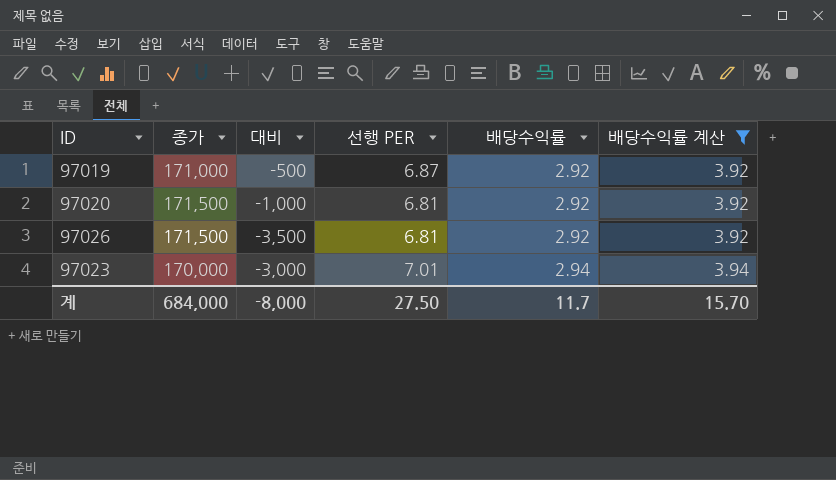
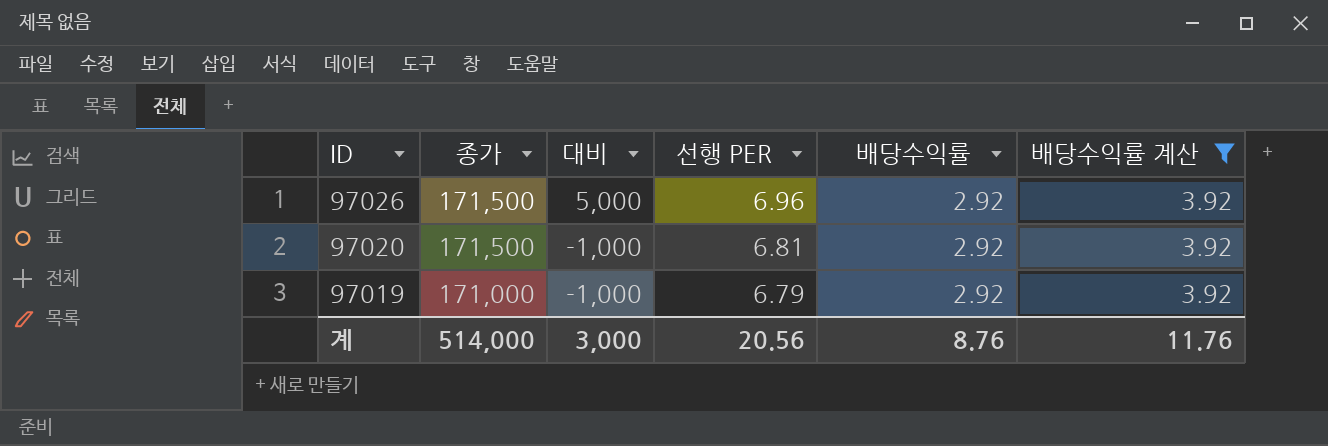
row order: 배당수익률 ascending -> ID descending
row 97023: 170,000 | -3,000 | 7.01 | 2.94 | 3.94 -> none
97026 | 대비: -3,500 -> 5,000
97026 | 선행 PER: 6.81 -> 6.96
97019 | 대비: -500 -> -1,000
97019 | 선행 PER: 6.87 -> 6.79
계 | 종가: 684,000 -> 514,000
계 | 대비: -8,000 -> 3,000
계 | 선행 PER: 27.50 -> 20.56
계 | 배당수익률: 11.7 -> 8.76
계 | 배당수익률 계산: 15.70 -> 11.76

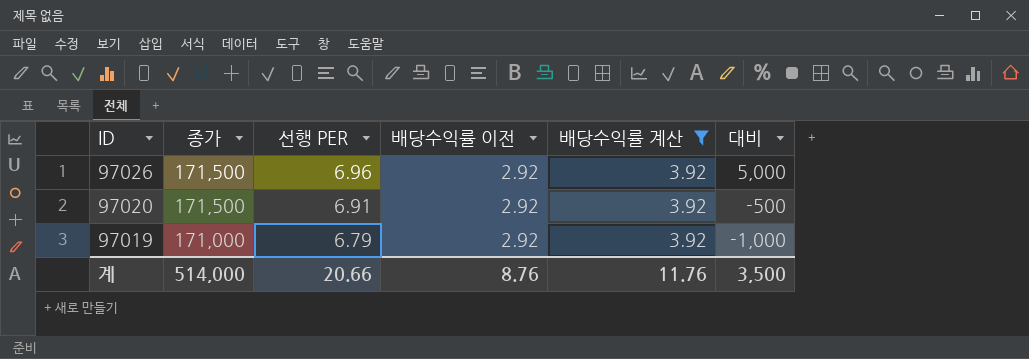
column name: 배당수익률 -> 배당수익률 이전
column 대비 | position: 3 -> 6
97020 | 선행 PER: 6.81 -> 6.91
97020 | 대비: -1,000 -> -500
계 | 선행 PER: 20.56 -> 20.66
계 | 대비: 3,000 -> 3,500

